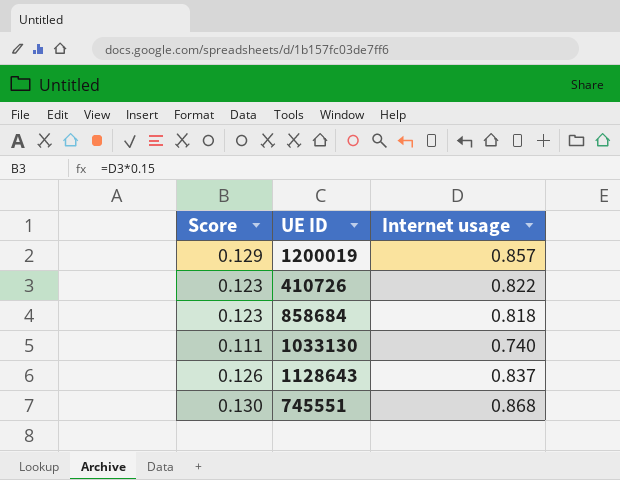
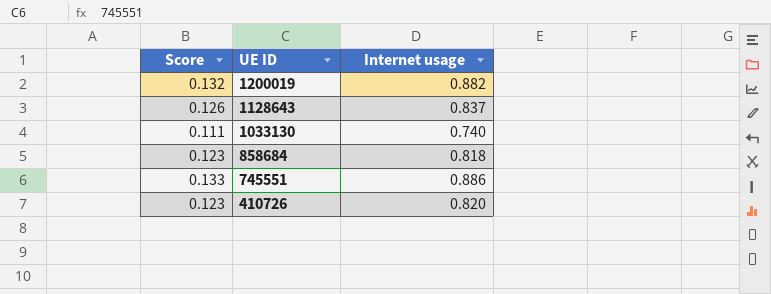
row order: none -> UE ID descending
1200019 | Score: 0.129 -> 0.132
1200019 | Internet usage: 0.857 -> 0.882
745551 | Score: 0.130 -> 0.133
745551 | Internet usage: 0.868 -> 0.886
410726 | Internet usage: 0.822 -> 0.820

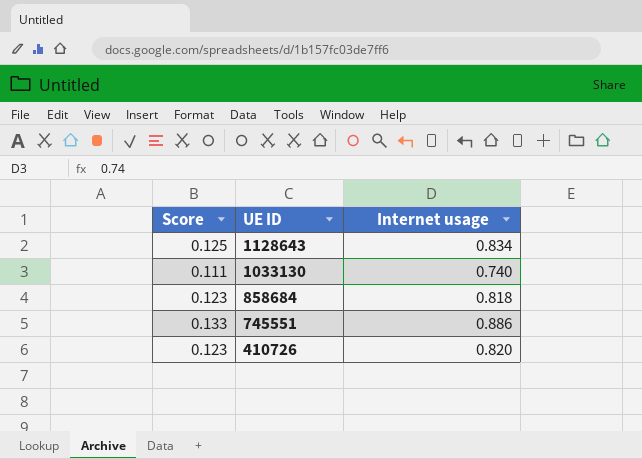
row 1200019: 0.132 | 0.882 -> none
1128643 | Score: 0.126 -> 0.125
1128643 | Internet usage: 0.837 -> 0.834

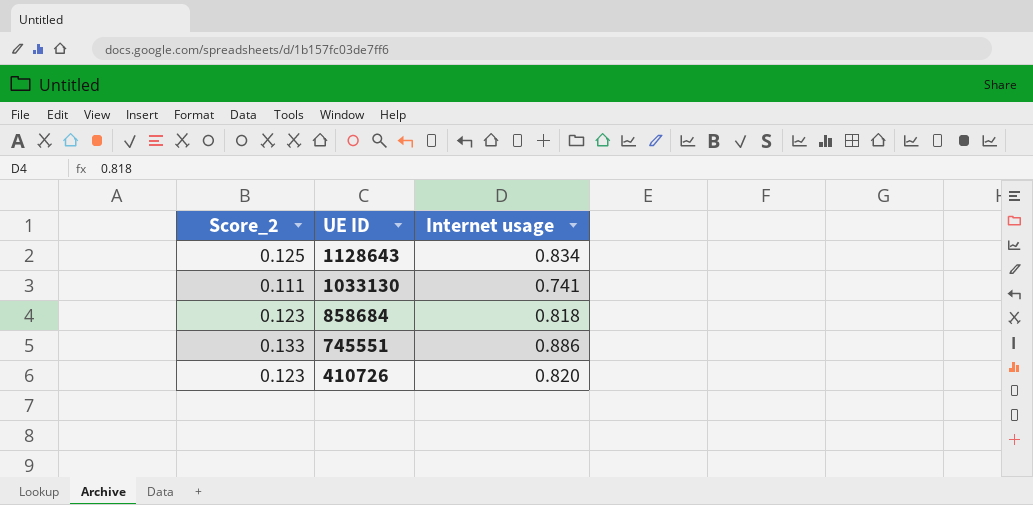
column name: Score -> Score_2
1033130 | Internet usage: 0.740 -> 0.741

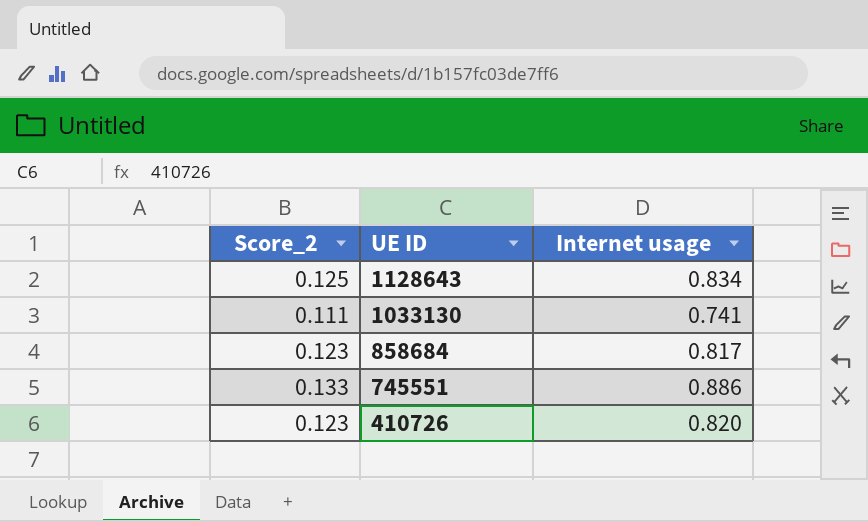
858684 | Internet usage: 0.818 -> 0.817

